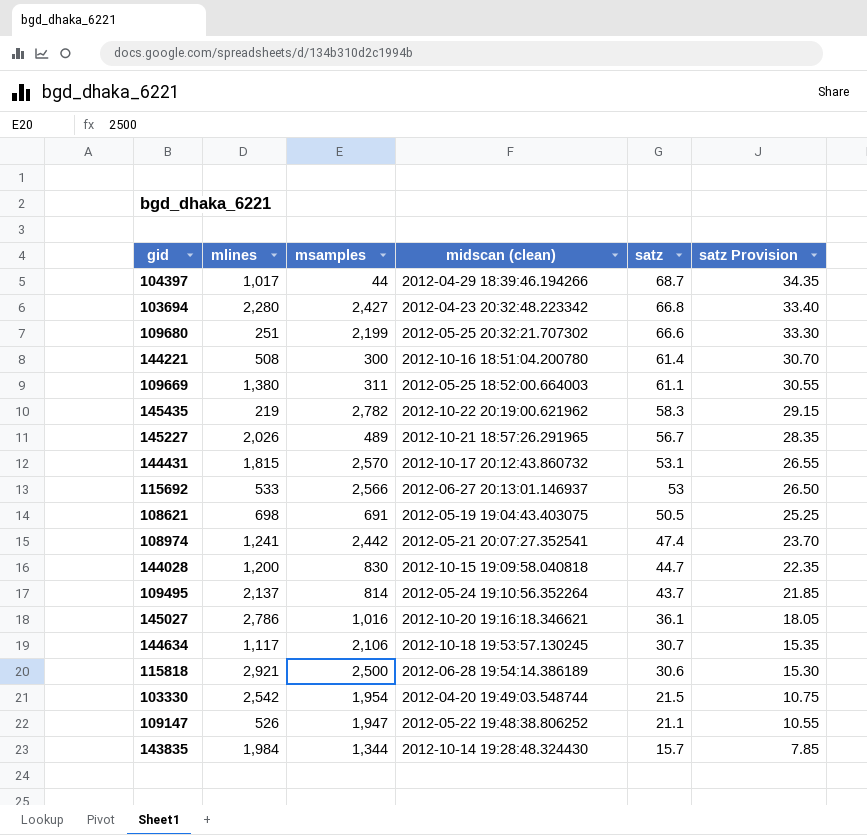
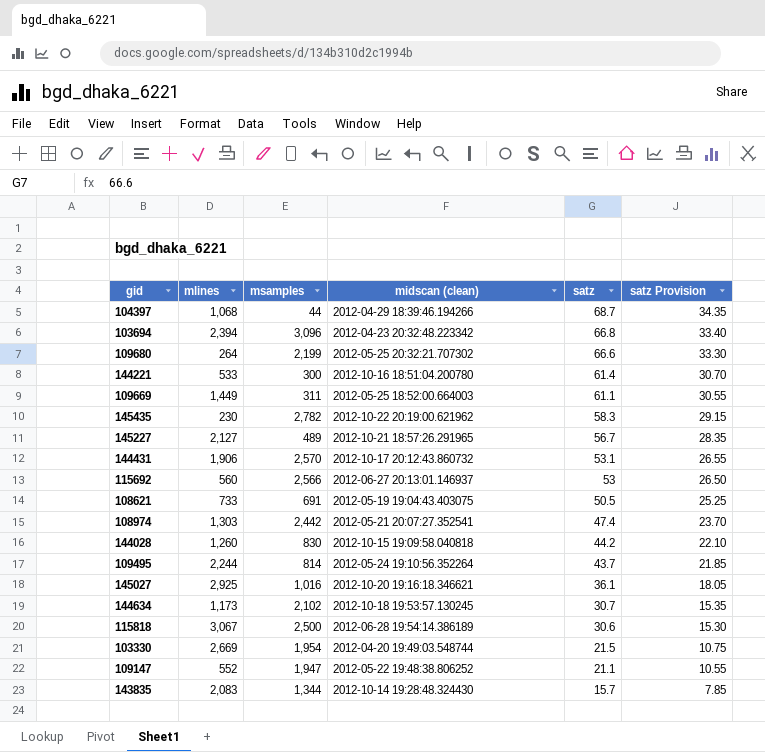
104397 | mlines: 1,017 -> 1,068
103694 | mlines: 2,280 -> 2,394
103694 | msamples: 2,427 -> 3,096
109680 | mlines: 251 -> 264
144221 | mlines: 508 -> 533
109669 | mlines: 1,380 -> 1,449
145435 | mlines: 219 -> 230
145227 | mlines: 2,026 -> 2,127
144431 | mlines: 1,815 -> 1,906
115692 | mlines: 533 -> 560
108621 | mlines: 698 -> 733
108974 | mlines: 1,241 -> 1,303
144028 | mlines: 1,200 -> 1,260
144028 | satz: 44.7 -> 44.2
144028 | satz Provision: 22.35 -> 22.10
109495 | mlines: 2,137 -> 2,244
145027 | mlines: 2,786 -> 2,925
144634 | mlines: 1,117 -> 1,173
144634 | msamples: 2,106 -> 2,102
115818 | mlines: 2,921 -> 3,067
103330 | mlines: 2,542 -> 2,669
109147 | mlines: 526 -> 552
143835 | mlines: 1,984 -> 2,083

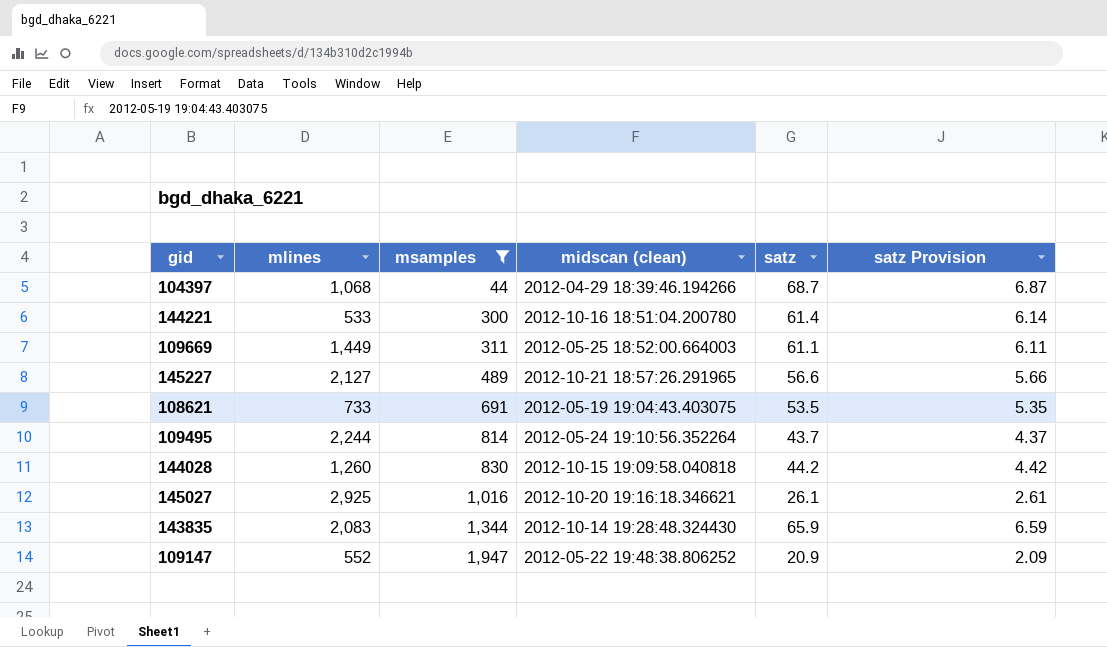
filter: none -> msamples <= 1,947
row order: satz descending -> msamples ascending
column satz Provision | formula: [satz] * 0.5 -> [satz] * 0.1
145227 | satz: 56.7 -> 56.6
108621 | satz: 50.5 -> 53.5
145027 | satz: 36.1 -> 26.1
143835 | satz: 15.7 -> 65.9
109147 | satz: 21.1 -> 20.9

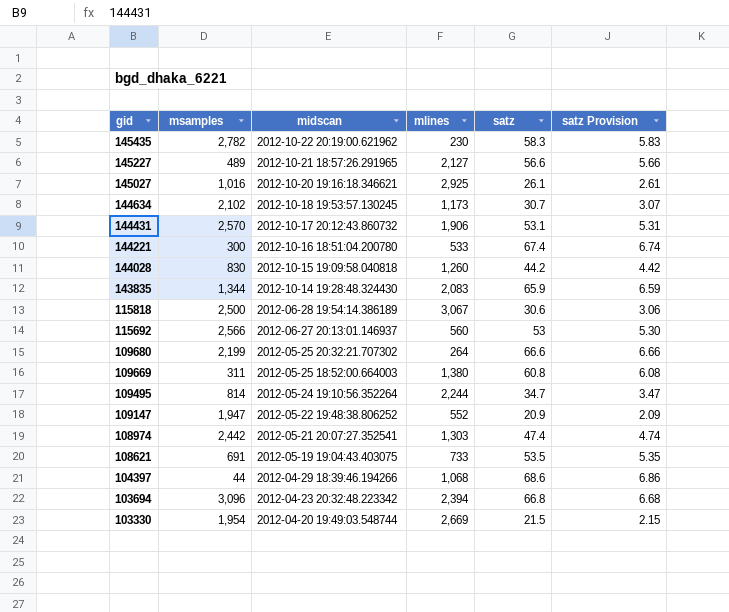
filter: msamples <= 1,947 -> none
row order: msamples ascending -> gid descending
column name: midscan (clean) -> midscan
column mlines | position: 2 -> 4
144221 | satz: 61.4 -> 67.4
144221 | satz Provision: 6.14 -> 6.74
109669 | mlines: 1,449 -> 1,380
109669 | satz: 61.1 -> 60.8
109669 | satz Provision: 6.11 -> 6.08
109495 | satz: 43.7 -> 34.7
109495 | satz Provision: 4.37 -> 3.47
104397 | satz: 68.7 -> 68.6
104397 | satz Provision: 6.87 -> 6.86

